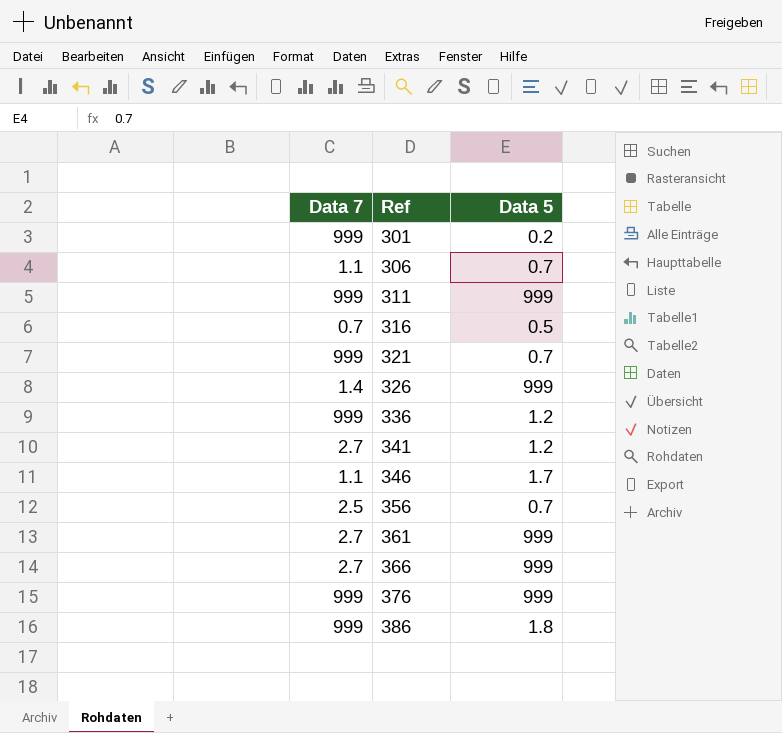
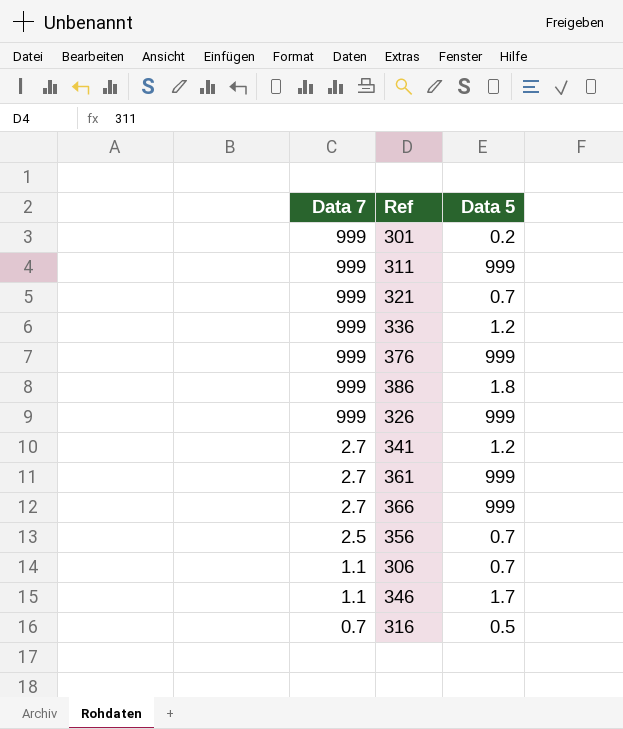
row order: Ref ascending -> Data 7 descending
326 | Data 7: 1.4 -> 999

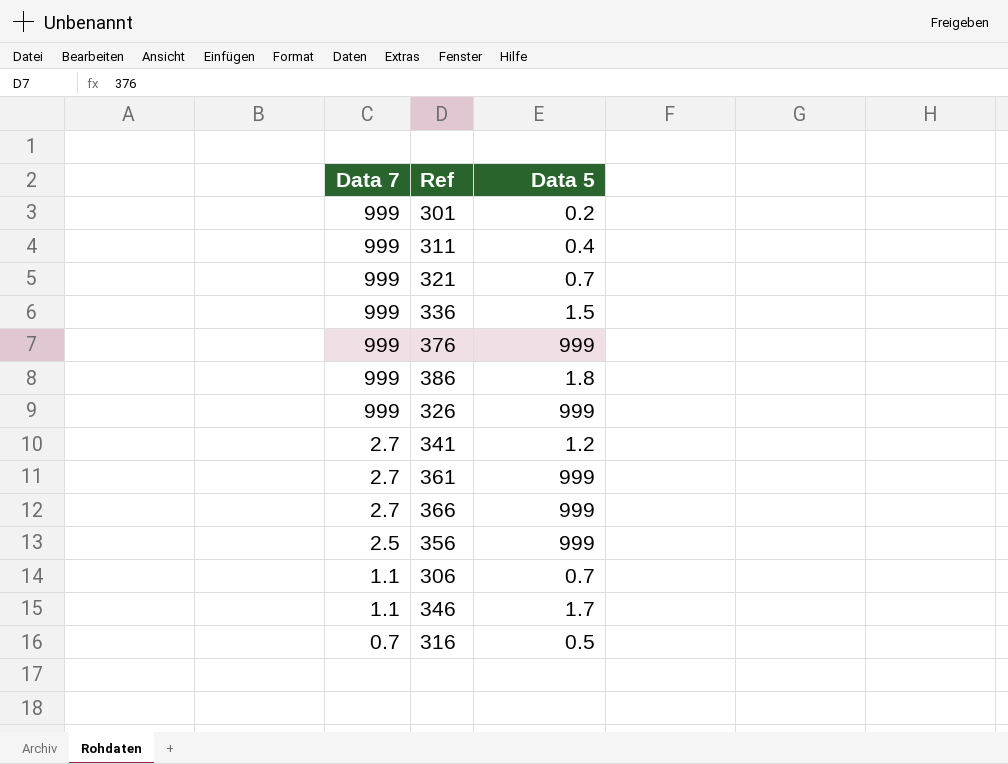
311 | Data 5: 999 -> 0.4
336 | Data 5: 1.2 -> 1.5
356 | Data 5: 0.7 -> 999

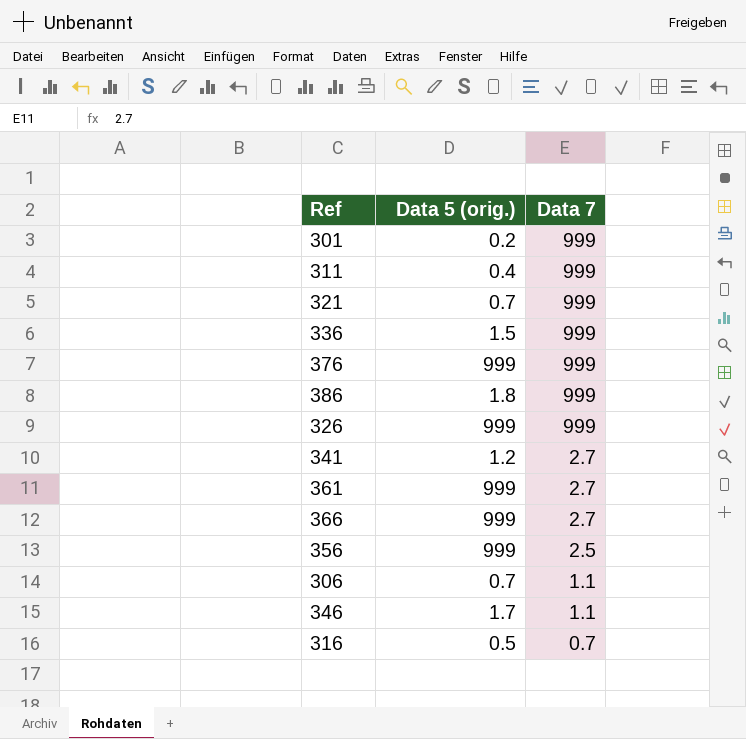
column name: Data 5 -> Data 5 (orig.)
column Data 7 | position: 1 -> 3

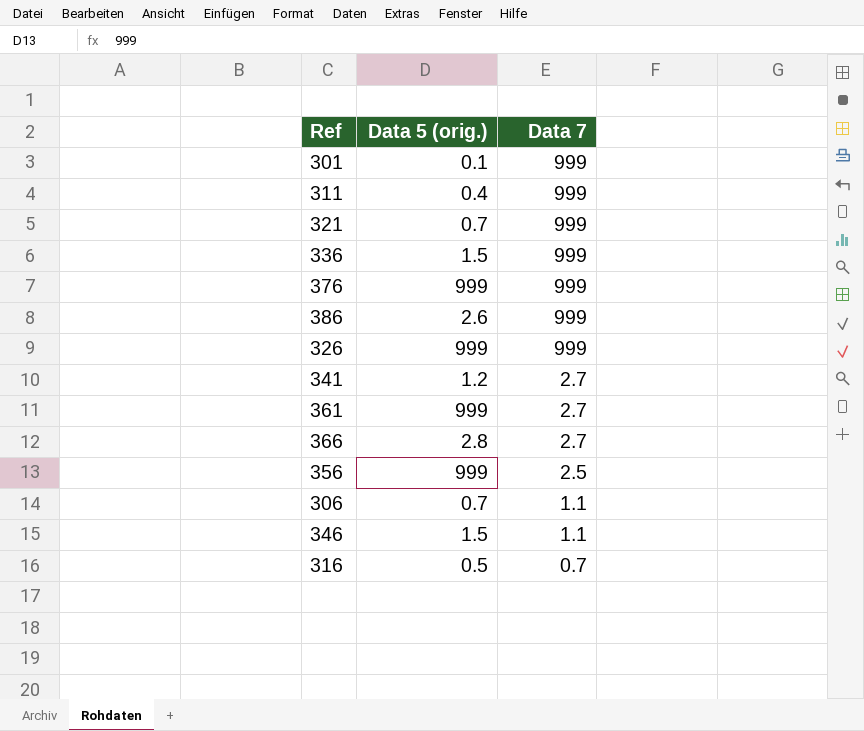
301 | Data 5 (orig.): 0.2 -> 0.1
386 | Data 5 (orig.): 1.8 -> 2.6
366 | Data 5 (orig.): 999 -> 2.8
346 | Data 5 (orig.): 1.7 -> 1.5

